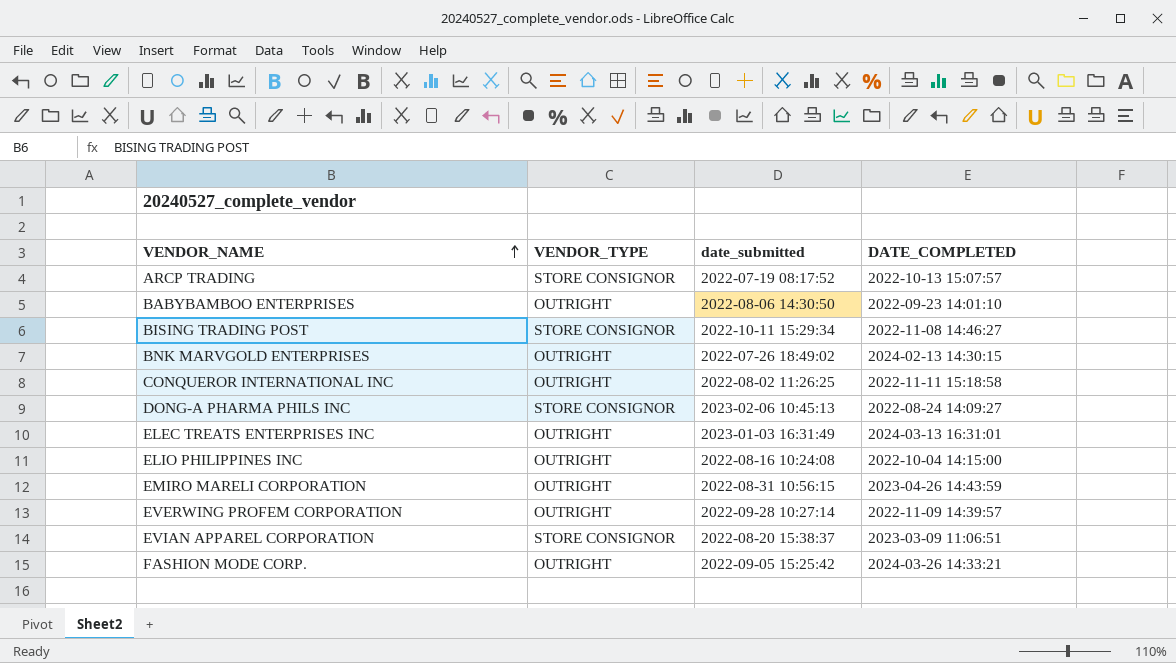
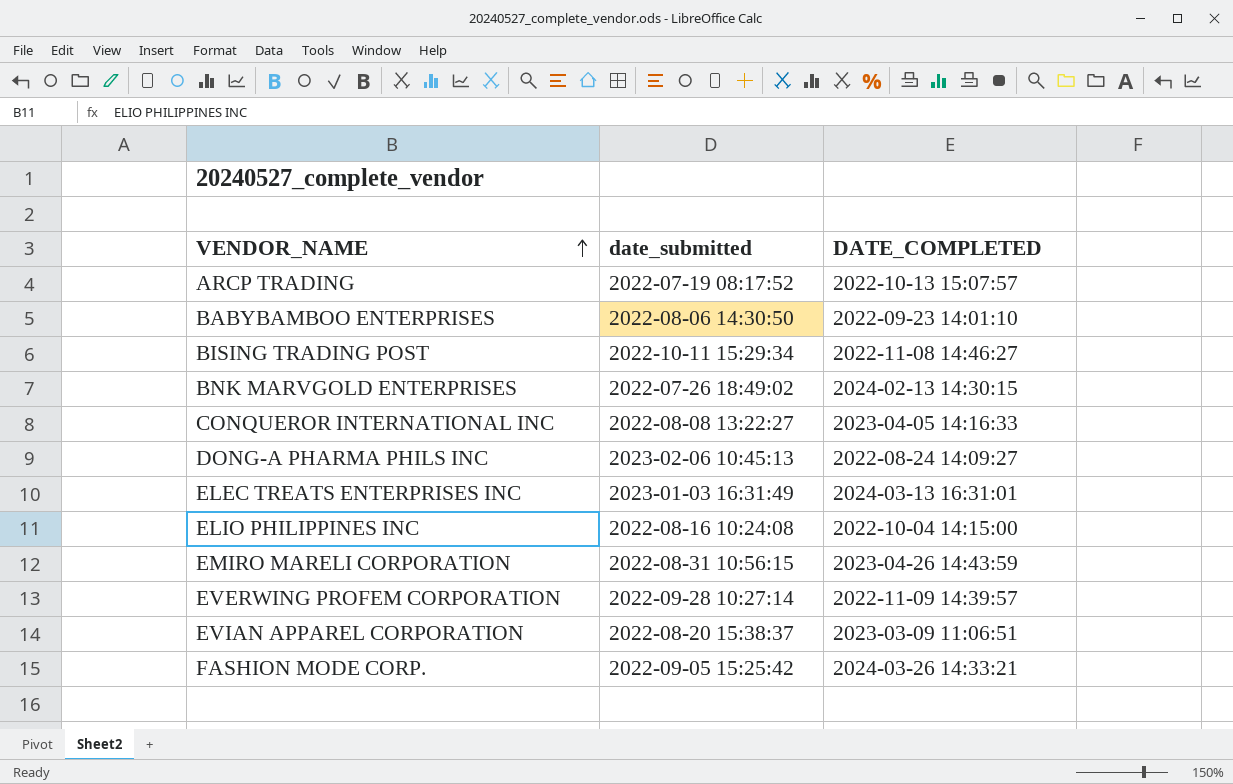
column VENDOR_TYPE | position: 2 -> none
CONQUEROR INTERNATIONAL INC | date_submitted: 2022-08-02 11:26:25 -> 2022-08-08 13:22:27
CONQUEROR INTERNATIONAL INC | DATE_COMPLETED: 2022-11-11 15:18:58 -> 2023-04-05 14:16:33

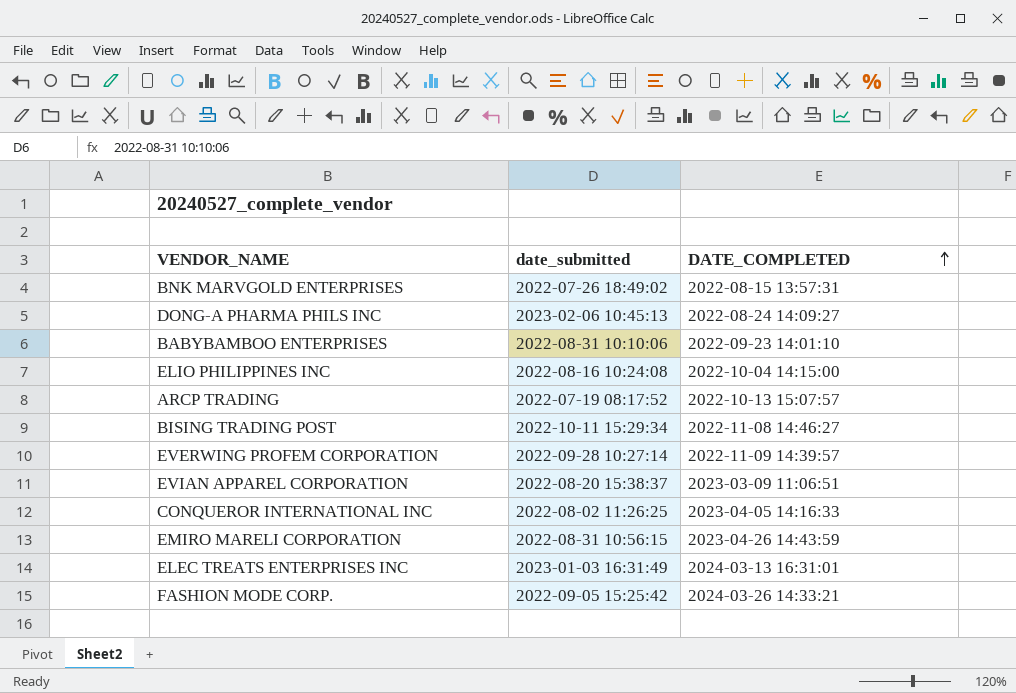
row order: VENDOR_NAME ascending -> DATE_COMPLETED ascending
BNK MARVGOLD ENTERPRISES | DATE_COMPLETED: 2024-02-13 14:30:15 -> 2022-08-15 13:57:31
BABYBAMBOO ENTERPRISES | date_submitted: 2022-08-06 14:30:50 -> 2022-08-31 10:10:06
CONQUEROR INTERNATIONAL INC | date_submitted: 2022-08-08 13:22:27 -> 2022-08-02 11:26:25

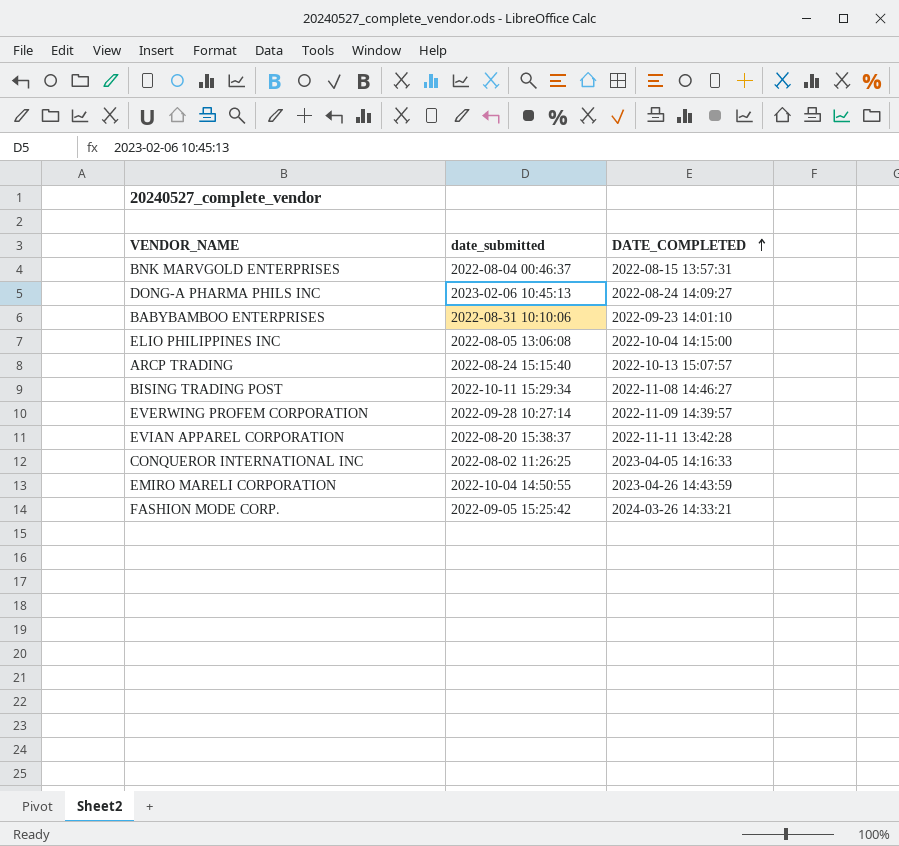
row ELEC TREATS ENTERPRISES INC: 2023-01-03 16:31:49 | 2024-03-13 16:31:01 -> none
BNK MARVGOLD ENTERPRISES | date_submitted: 2022-07-26 18:49:02 -> 2022-08-04 00:46:37
ELIO PHILIPPINES INC | date_submitted: 2022-08-16 10:24:08 -> 2022-08-05 13:06:08
ARCP TRADING | date_submitted: 2022-07-19 08:17:52 -> 2022-08-24 15:15:40
EVIAN APPAREL CORPORATION | DATE_COMPLETED: 2023-03-09 11:06:51 -> 2022-11-11 13:42:28
EMIRO MARELI CORPORATION | date_submitted: 2022-08-31 10:56:15 -> 2022-10-04 14:50:55

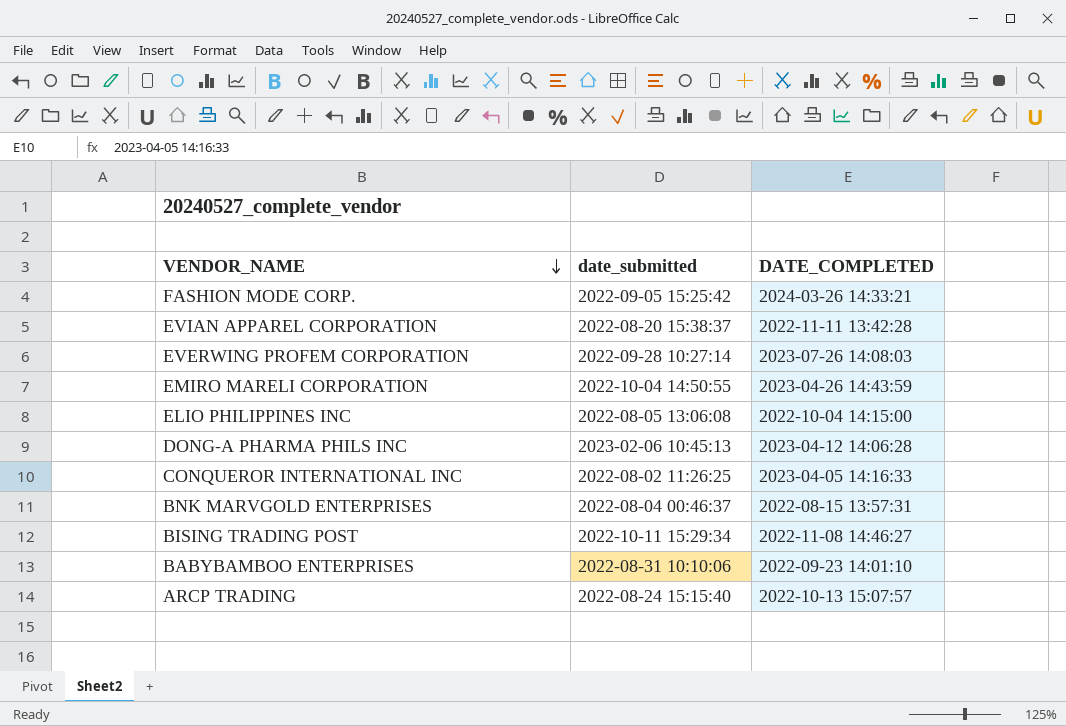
row order: DATE_COMPLETED ascending -> VENDOR_NAME descending
EVERWING PROFEM CORPORATION | DATE_COMPLETED: 2022-11-09 14:39:57 -> 2023-07-26 14:08:03
DONG-A PHARMA PHILS INC | DATE_COMPLETED: 2022-08-24 14:09:27 -> 2023-04-12 14:06:28

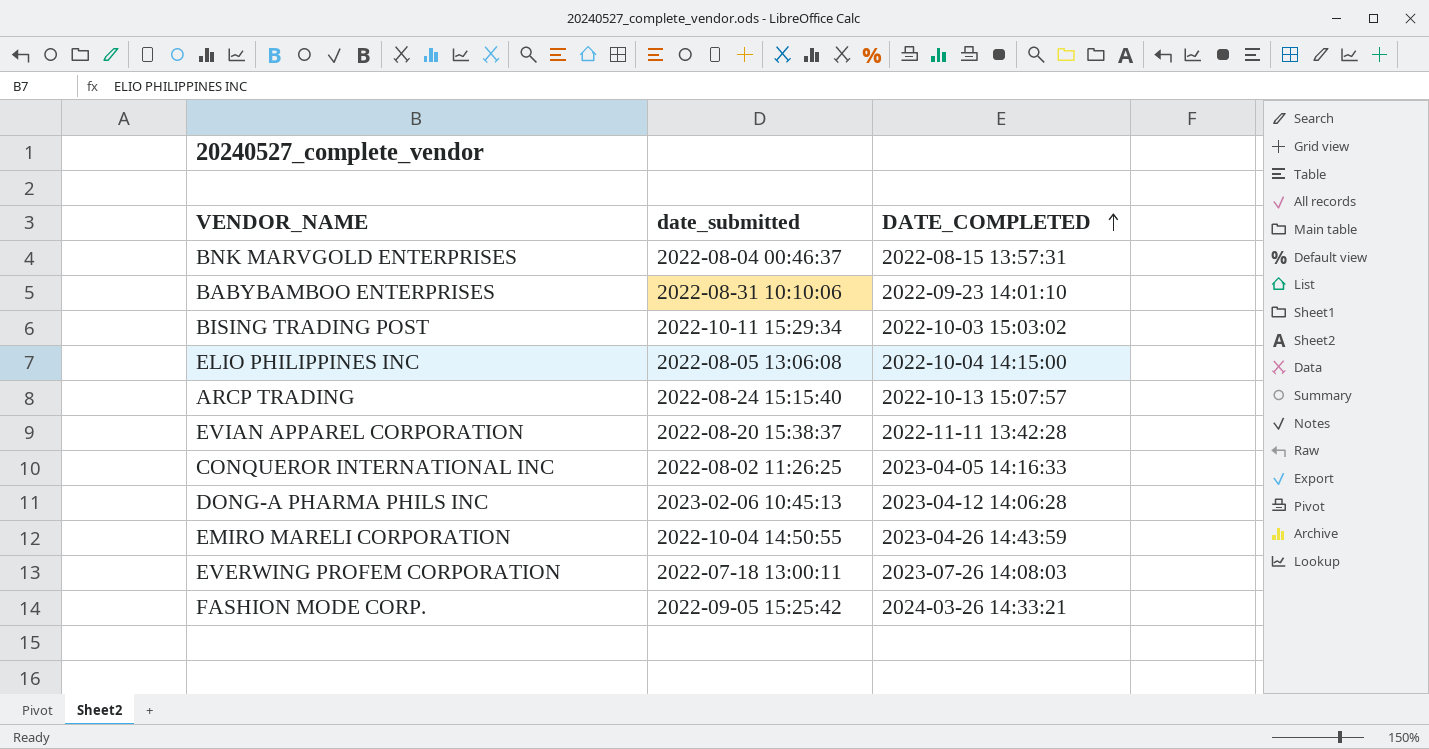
row order: VENDOR_NAME descending -> DATE_COMPLETED ascending
BISING TRADING POST | DATE_COMPLETED: 2022-11-08 14:46:27 -> 2022-10-03 15:03:02
EVERWING PROFEM CORPORATION | date_submitted: 2022-09-28 10:27:14 -> 2022-07-18 13:00:11

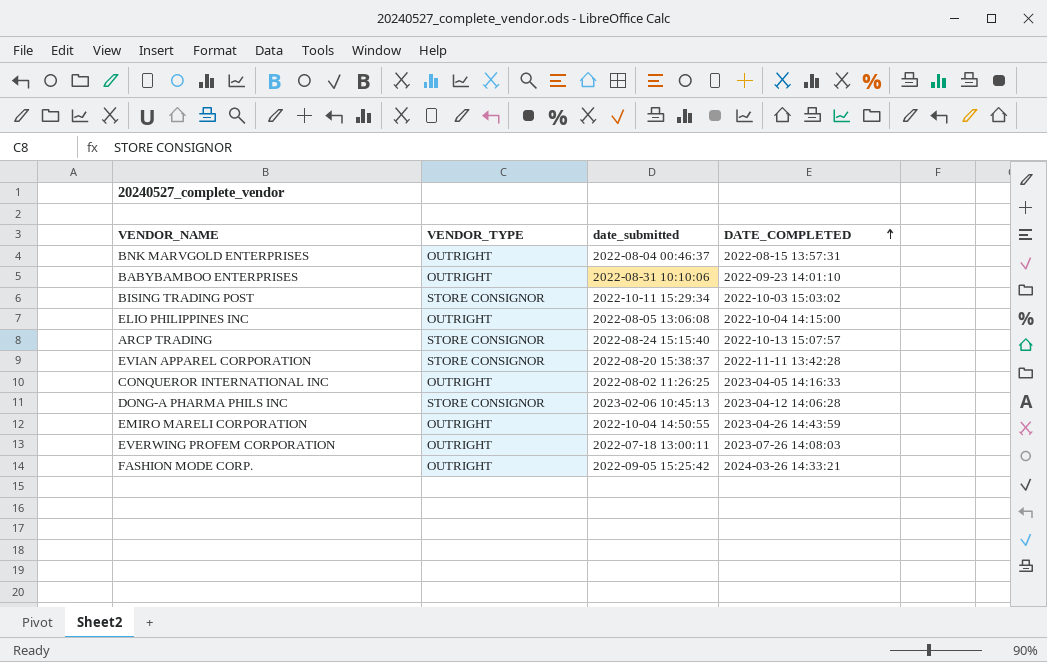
column VENDOR_TYPE | position: none -> 2

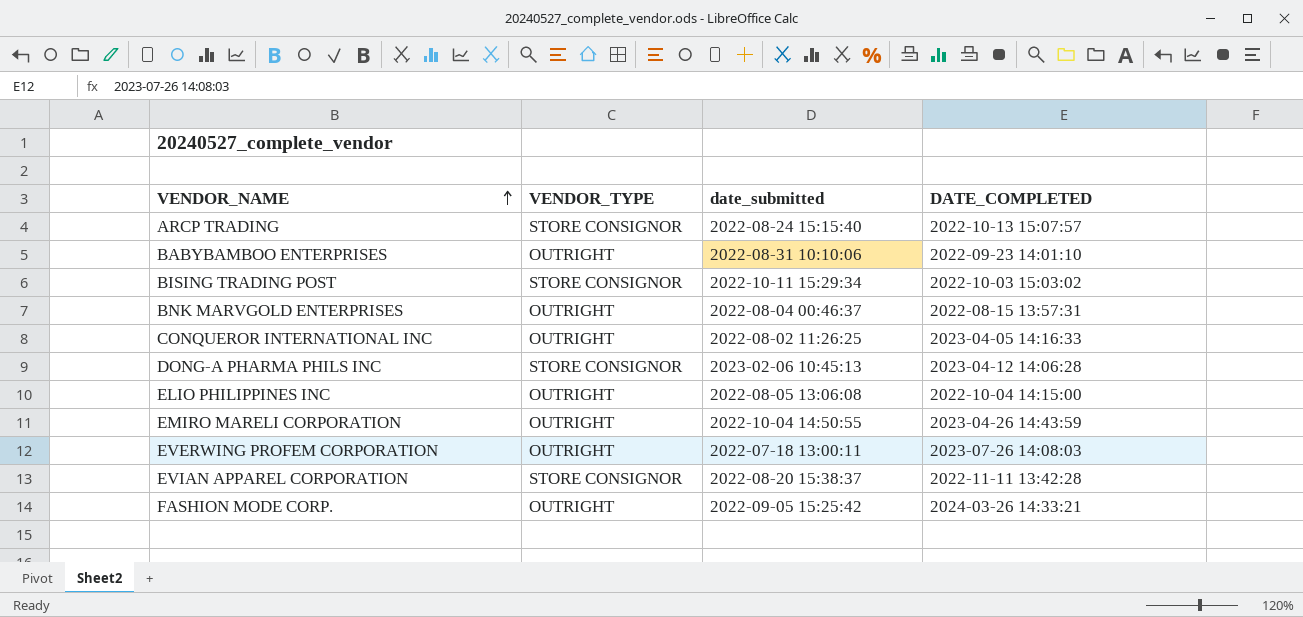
row order: DATE_COMPLETED ascending -> VENDOR_NAME ascending

